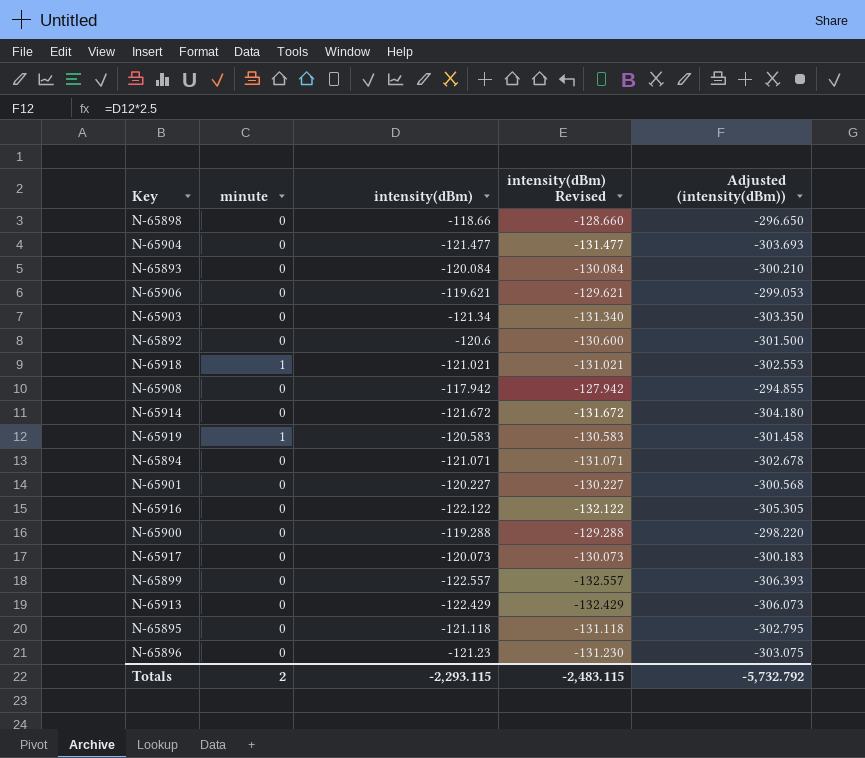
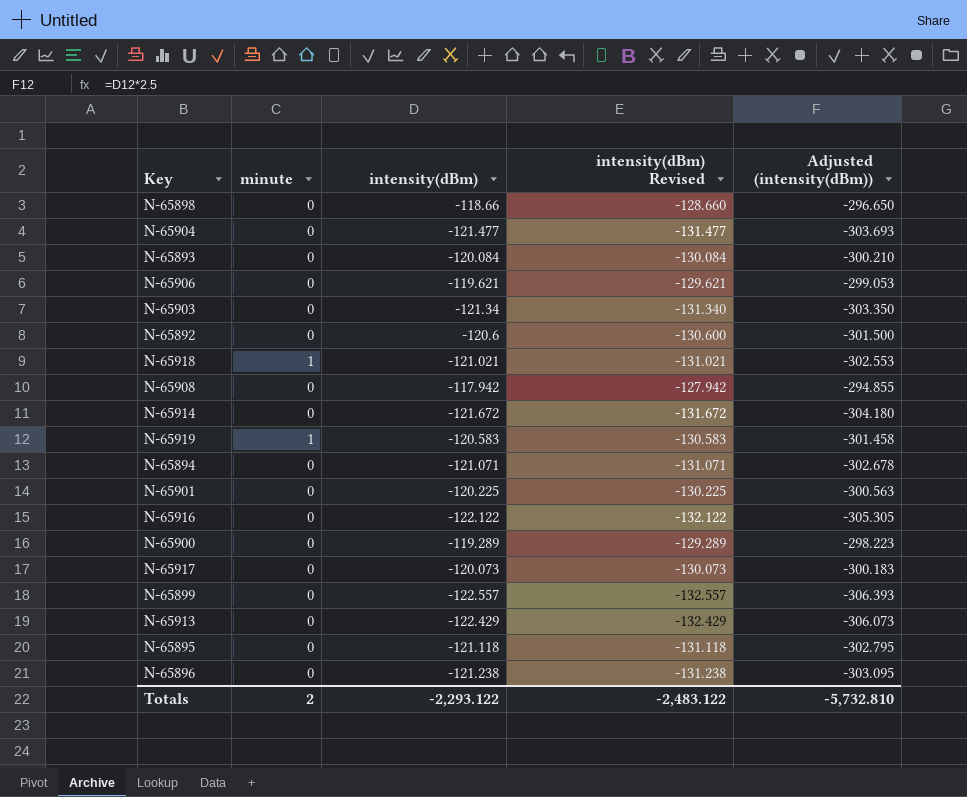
N-65901 | intensity(dBm): -120.227 -> -120.225
N-65901 | intensity(dBm) Revised: -130.227 -> -130.225
N-65901 | Adjusted (intensity(dBm)): -300.568 -> -300.563
N-65900 | intensity(dBm): -119.288 -> -119.289
N-65900 | intensity(dBm) Revised: -129.288 -> -129.289
N-65900 | Adjusted (intensity(dBm)): -298.220 -> -298.223
N-65896 | intensity(dBm): -121.23 -> -121.238
N-65896 | intensity(dBm) Revised: -131.230 -> -131.238
N-65896 | Adjusted (intensity(dBm)): -303.075 -> -303.095
Totals | intensity(dBm): -2,293.115 -> -2,293.122
Totals | intensity(dBm) Revised: -2,483.115 -> -2,483.122
Totals | Adjusted (intensity(dBm)): -5,732.792 -> -5,732.810

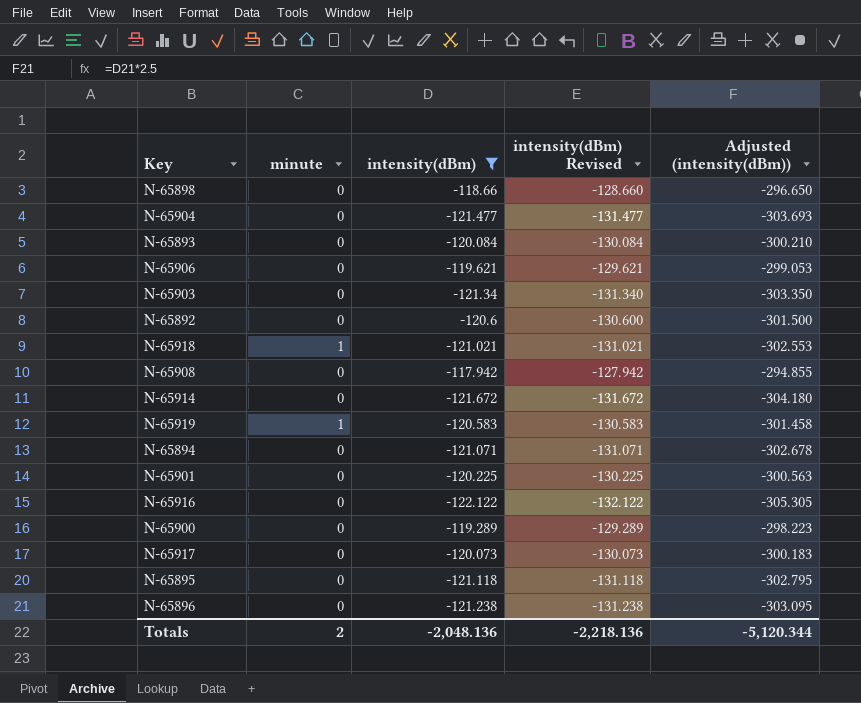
filter: none -> intensity(dBm) >= -122.122
Totals | intensity(dBm): -2,293.122 -> -2,048.136
Totals | intensity(dBm) Revised: -2,483.122 -> -2,218.136
Totals | Adjusted (intensity(dBm)): -5,732.810 -> -5,120.344

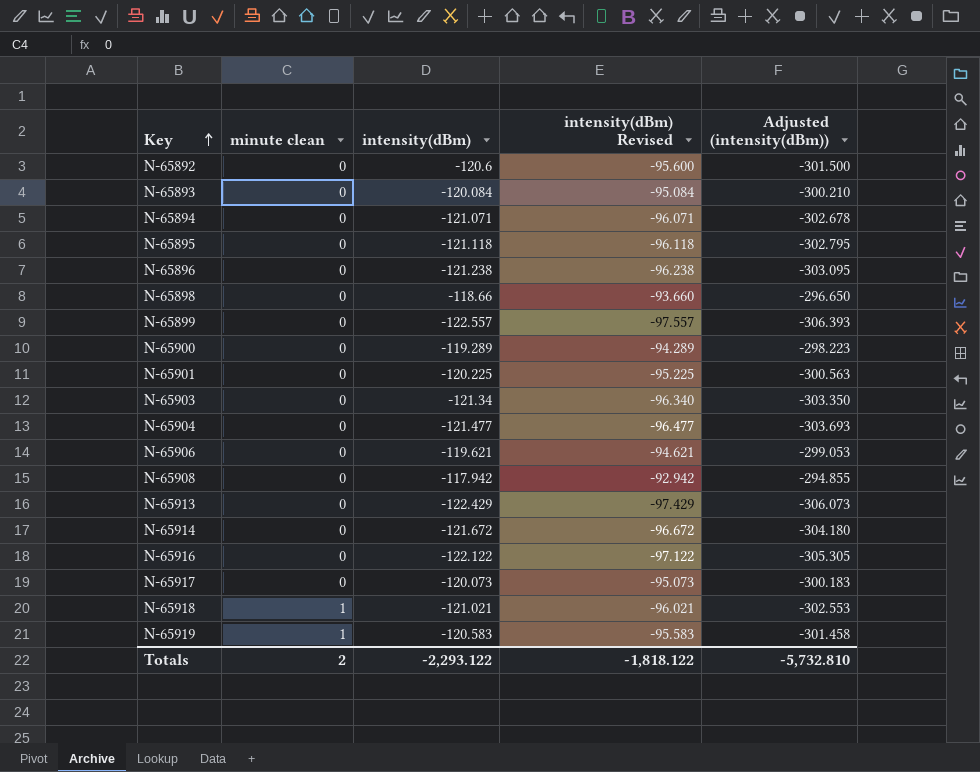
filter: intensity(dBm) >= -122.122 -> none
row order: none -> Key ascending
column name: minute -> minute clean
column intensity(dBm) Revised | formula: [intensity(dBm)] - 10 -> [intensity(dBm)] + 25
Totals | intensity(dBm): -2,048.136 -> -2,293.122
Totals | intensity(dBm) Revised: -2,218.136 -> -1,818.122
Totals | Adjusted (intensity(dBm)): -5,120.344 -> -5,732.810

